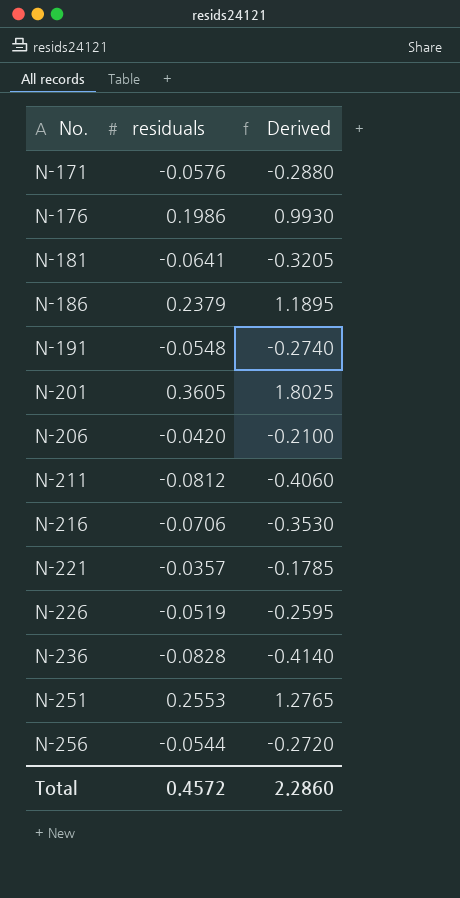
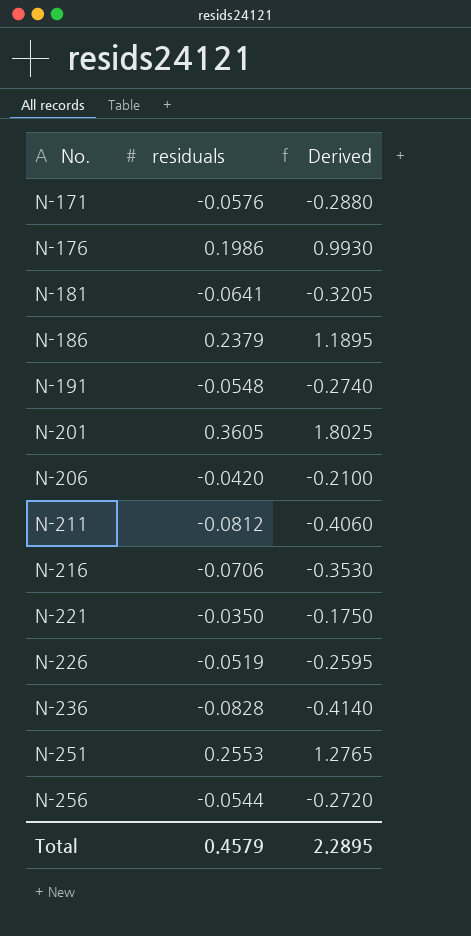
N-221 | residuals: -0.0357 -> -0.0350
N-221 | Derived: -0.1785 -> -0.1750
Total | residuals: 0.4572 -> 0.4579
Total | Derived: 2.2860 -> 2.2895

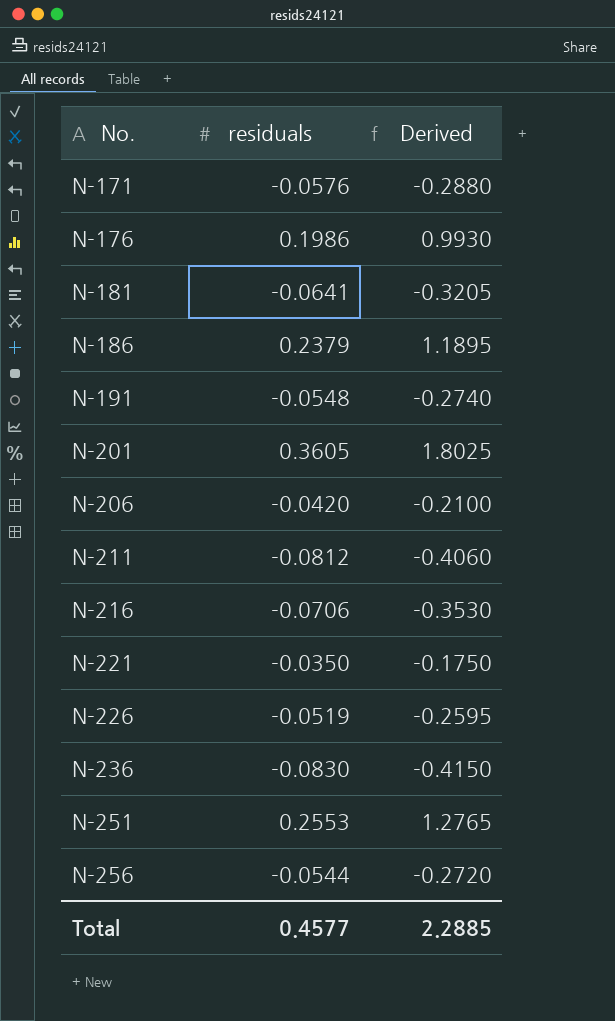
N-236 | residuals: -0.0828 -> -0.0830
N-236 | Derived: -0.4140 -> -0.4150
Total | residuals: 0.4579 -> 0.4577
Total | Derived: 2.2895 -> 2.2885

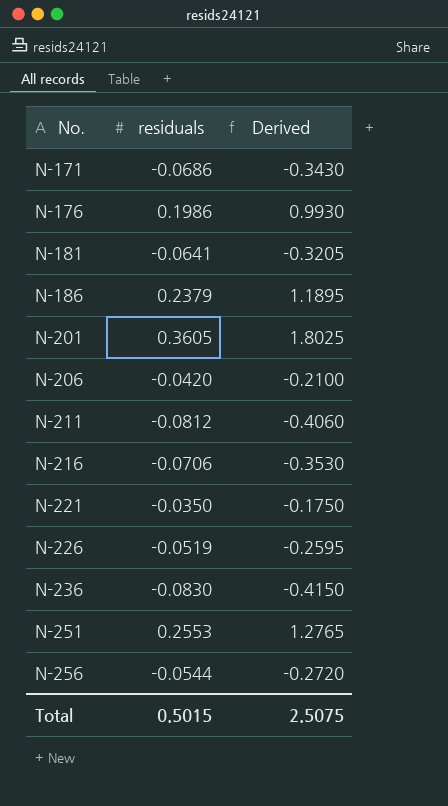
row N-191: -0.0548 | -0.2740 -> none
N-171 | residuals: -0.0576 -> -0.0686
N-171 | Derived: -0.2880 -> -0.3430
Total | residuals: 0.4577 -> 0.5015
Total | Derived: 2.2885 -> 2.5075

